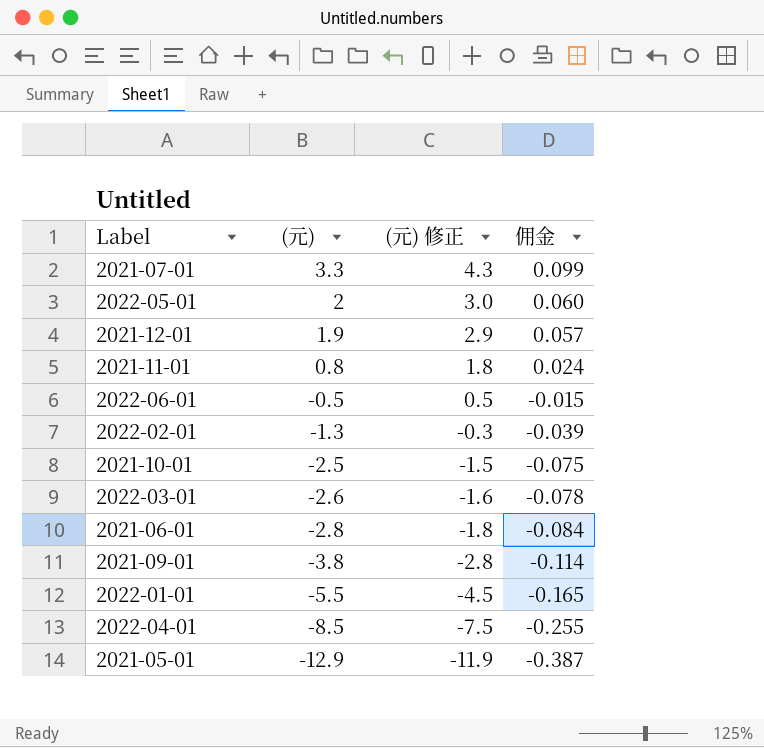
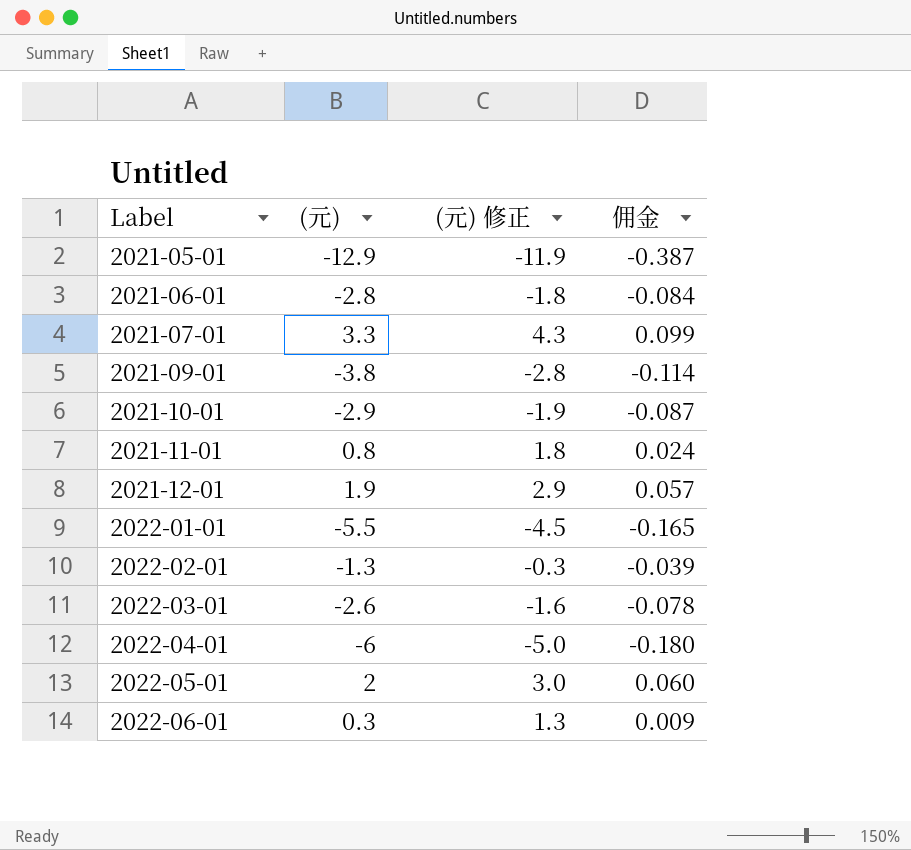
row order: (元) descending -> Label ascending
2021-10-01 | (元): -2.5 -> -2.9
2021-10-01 | (元) 修正: -1.5 -> -1.9
2021-10-01 | 佣金: -0.075 -> -0.087
2022-04-01 | (元): -8.5 -> -6
2022-04-01 | (元) 修正: -7.5 -> -5.0
2022-04-01 | 佣金: -0.255 -> -0.180
2022-06-01 | (元): -0.5 -> 0.3
2022-06-01 | (元) 修正: 0.5 -> 1.3
2022-06-01 | 佣金: -0.015 -> 0.009

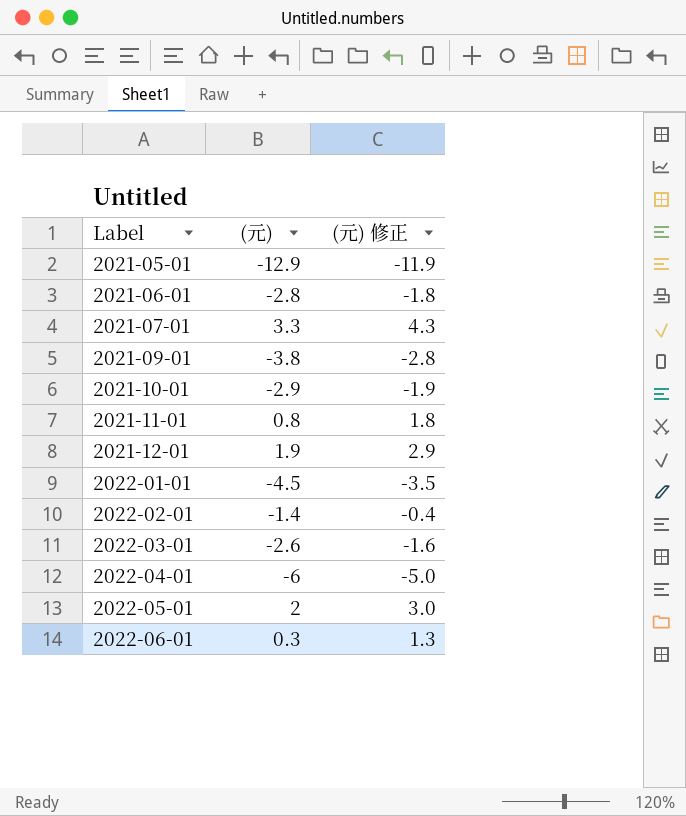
column 佣金 | formula: [(元)] * 0.03 -> none
2022-01-01 | (元): -5.5 -> -4.5
2022-01-01 | (元) 修正: -4.5 -> -3.5
2022-02-01 | (元): -1.3 -> -1.4
2022-02-01 | (元) 修正: -0.3 -> -0.4

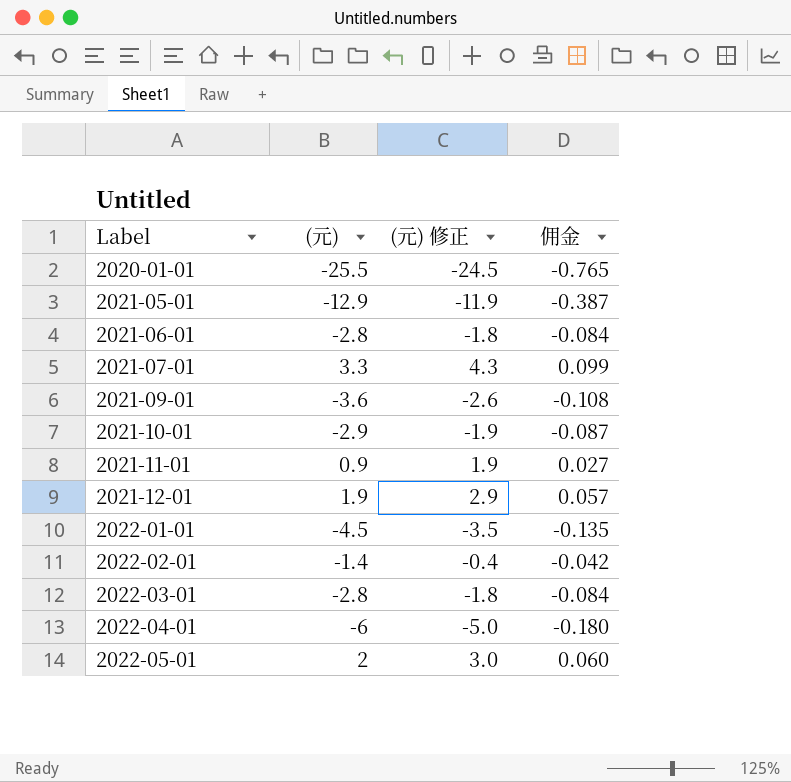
column 佣金 | formula: none -> [(元)] * 0.03
row 2022-06-01: 0.3 | 1.3 -> none
row 2020-01-01: none -> -25.5 | -24.5 | -0.765
2021-09-01 | (元): -3.8 -> -3.6
2021-09-01 | (元) 修正: -2.8 -> -2.6
2021-11-01 | (元): 0.8 -> 0.9
2021-11-01 | (元) 修正: 1.8 -> 1.9
2022-03-01 | (元): -2.6 -> -2.8
2022-03-01 | (元) 修正: -1.6 -> -1.8

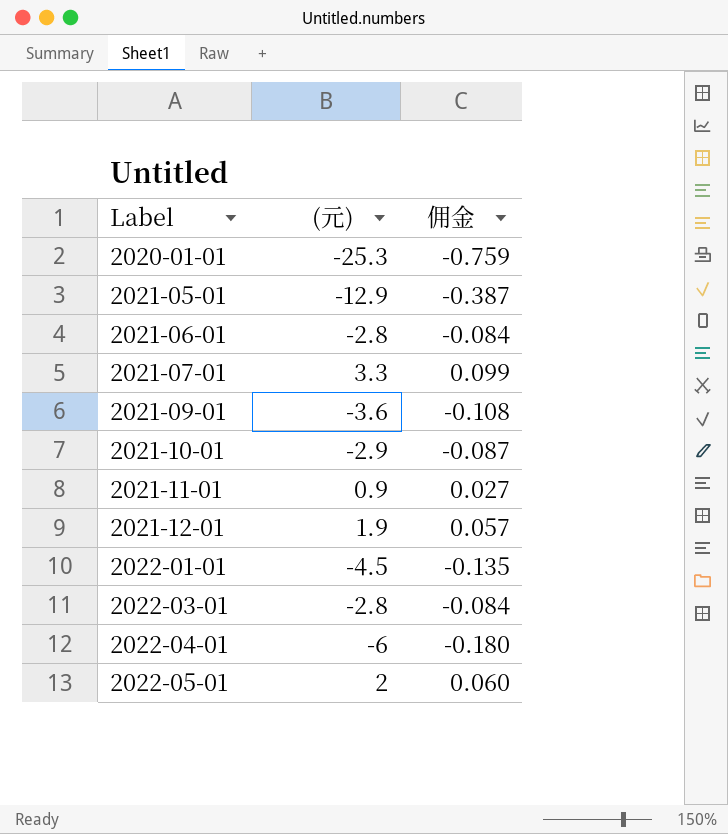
column (元) 修正 | formula: [(元)] + 1 -> none
row 2022-02-01: -1.4 | -0.4 | -0.042 -> none
2020-01-01 | (元): -25.5 -> -25.3
2020-01-01 | 佣金: -0.765 -> -0.759

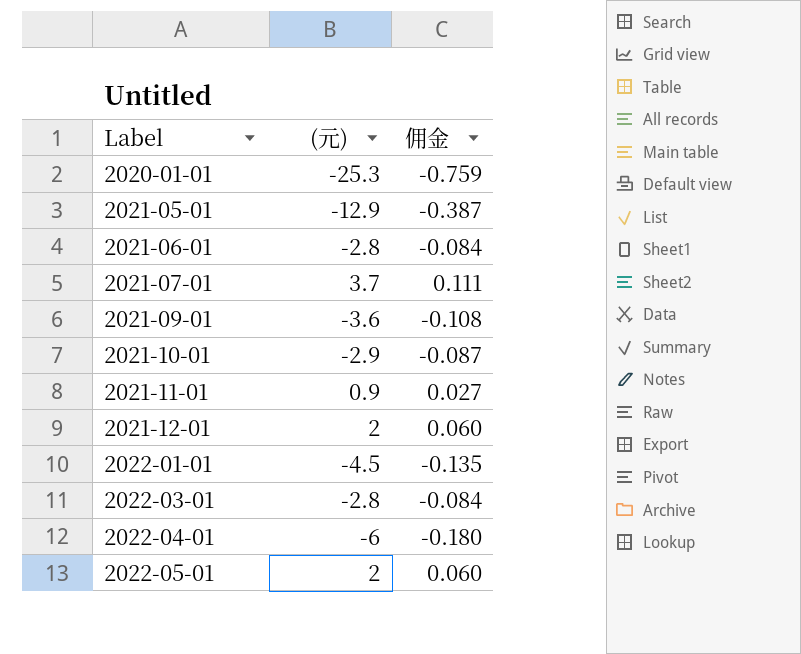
2021-07-01 | (元): 3.3 -> 3.7
2021-07-01 | 佣金: 0.099 -> 0.111
2021-12-01 | (元): 1.9 -> 2
2021-12-01 | 佣金: 0.057 -> 0.060

